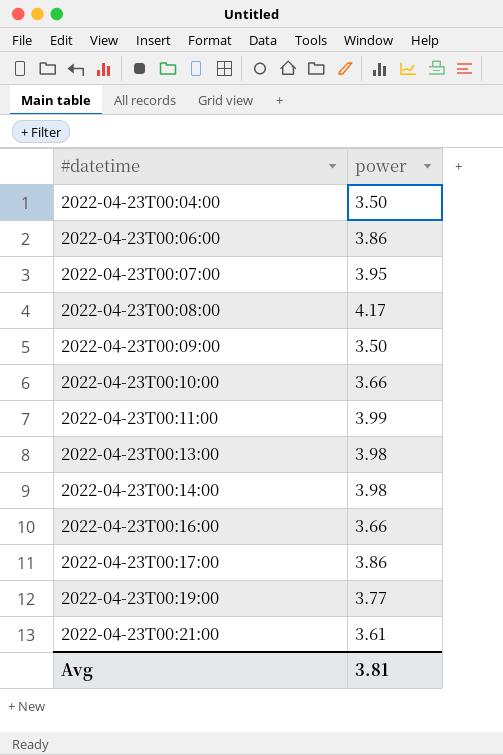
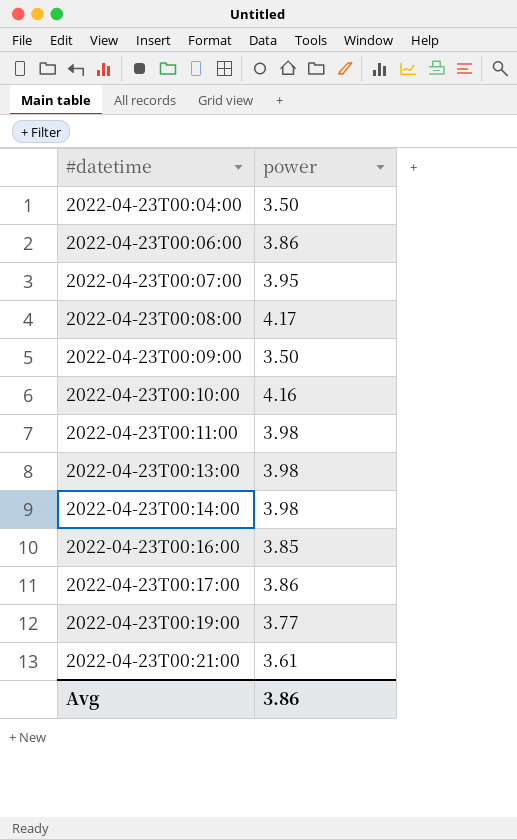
2022-04-23T00:10:00 | power: 3.66 -> 4.16
2022-04-23T00:11:00 | power: 3.99 -> 3.98
2022-04-23T00:16:00 | power: 3.66 -> 3.85
Avg | power: 3.81 -> 3.86

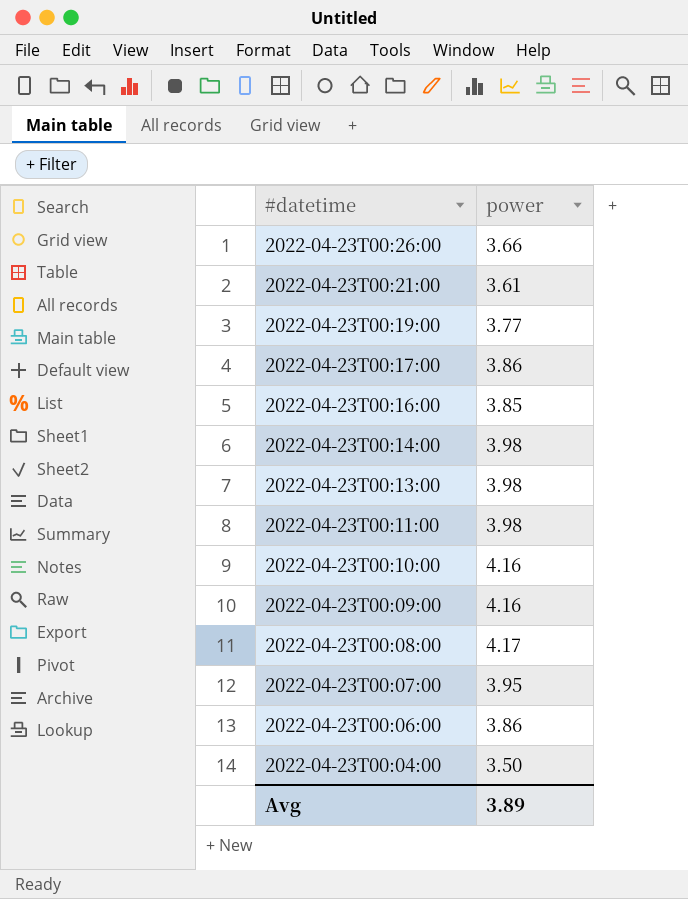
row order: #datetime ascending -> #datetime descending
row 2022-04-23T00:26:00: none -> 3.66
2022-04-23T00:09:00 | power: 3.50 -> 4.16
Avg | power: 3.86 -> 3.89

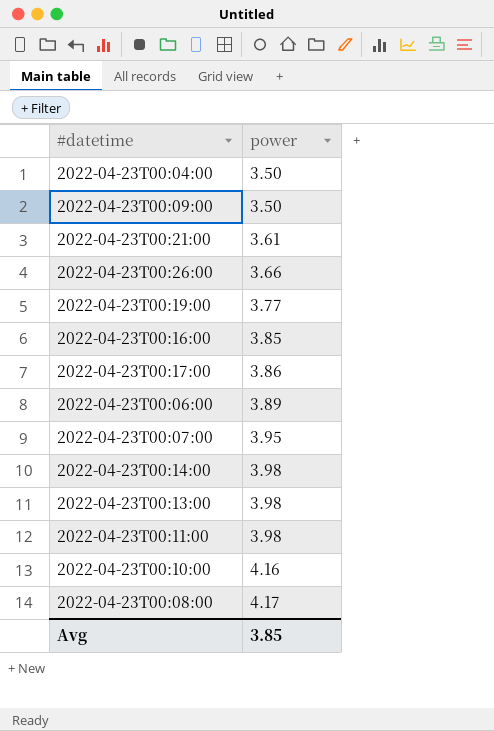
row order: #datetime descending -> power ascending
2022-04-23T00:09:00 | power: 4.16 -> 3.50
2022-04-23T00:06:00 | power: 3.86 -> 3.89
Avg | power: 3.89 -> 3.85

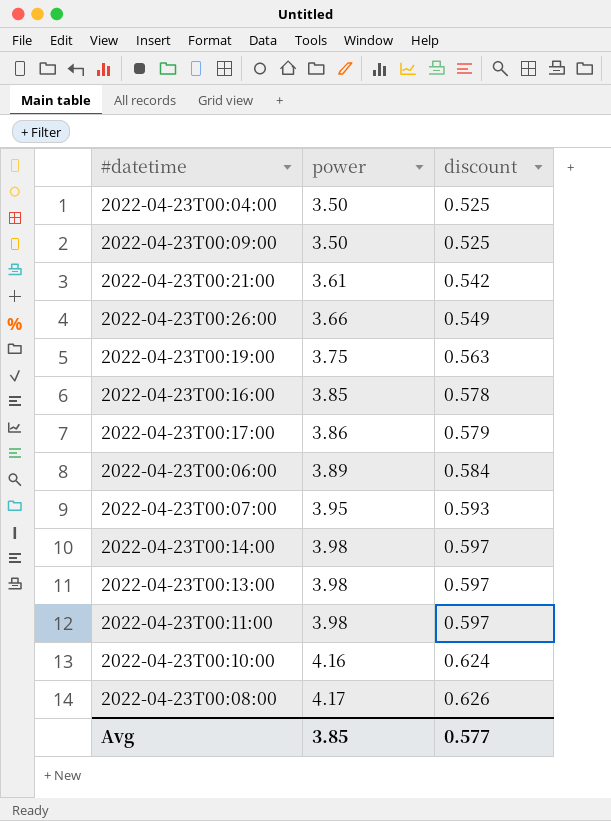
column discount | formula: none -> [power] * 0.15
2022-04-23T00:19:00 | power: 3.77 -> 3.75

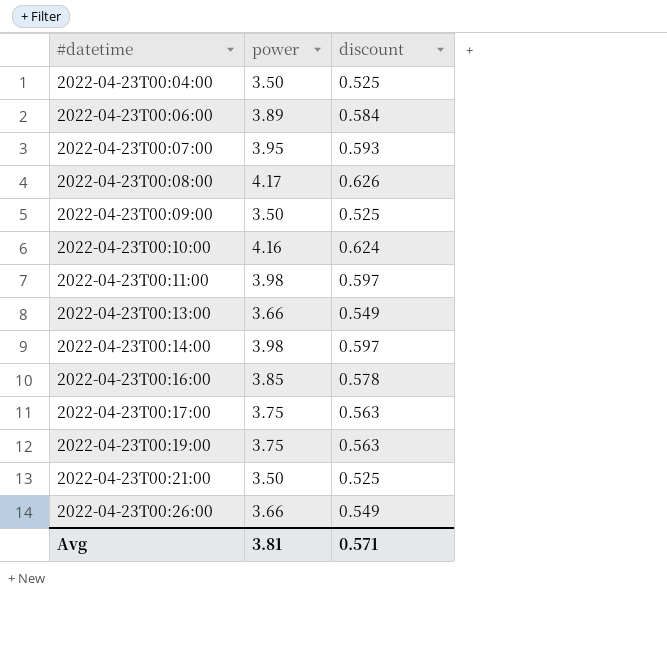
row order: power ascending -> #datetime ascending
2022-04-23T00:13:00 | power: 3.98 -> 3.66
2022-04-23T00:13:00 | discount: 0.597 -> 0.549
2022-04-23T00:17:00 | power: 3.86 -> 3.75
2022-04-23T00:17:00 | discount: 0.579 -> 0.563
2022-04-23T00:21:00 | power: 3.61 -> 3.50
2022-04-23T00:21:00 | discount: 0.542 -> 0.525
Avg | power: 3.85 -> 3.81
Avg | discount: 0.577 -> 0.571

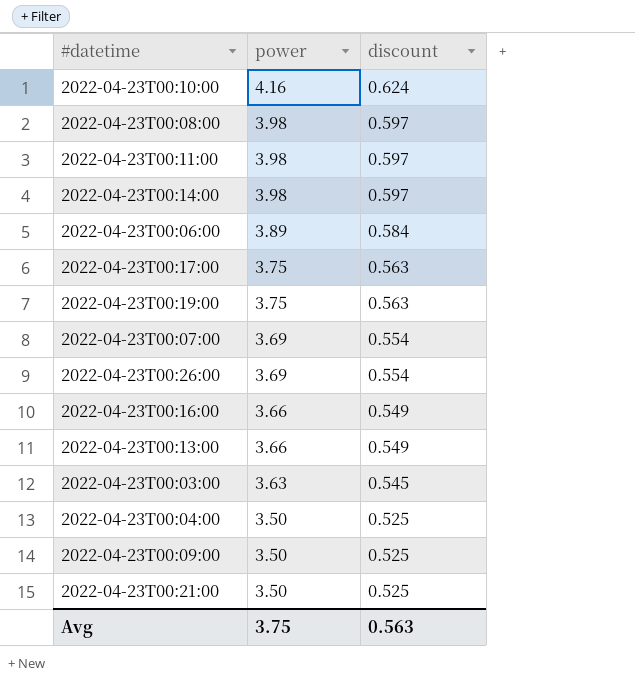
row order: #datetime ascending -> power descending
2022-04-23T00:08:00 | power: 4.17 -> 3.98
2022-04-23T00:08:00 | discount: 0.626 -> 0.597
2022-04-23T00:07:00 | power: 3.95 -> 3.69
2022-04-23T00:07:00 | discount: 0.593 -> 0.554
2022-04-23T00:26:00 | power: 3.66 -> 3.69
2022-04-23T00:26:00 | discount: 0.549 -> 0.554
2022-04-23T00:16:00 | power: 3.85 -> 3.66
2022-04-23T00:16:00 | discount: 0.578 -> 0.549
row 2022-04-23T00:03:00: none -> 3.63 | 0.545
Avg | power: 3.81 -> 3.75
Avg | discount: 0.571 -> 0.563

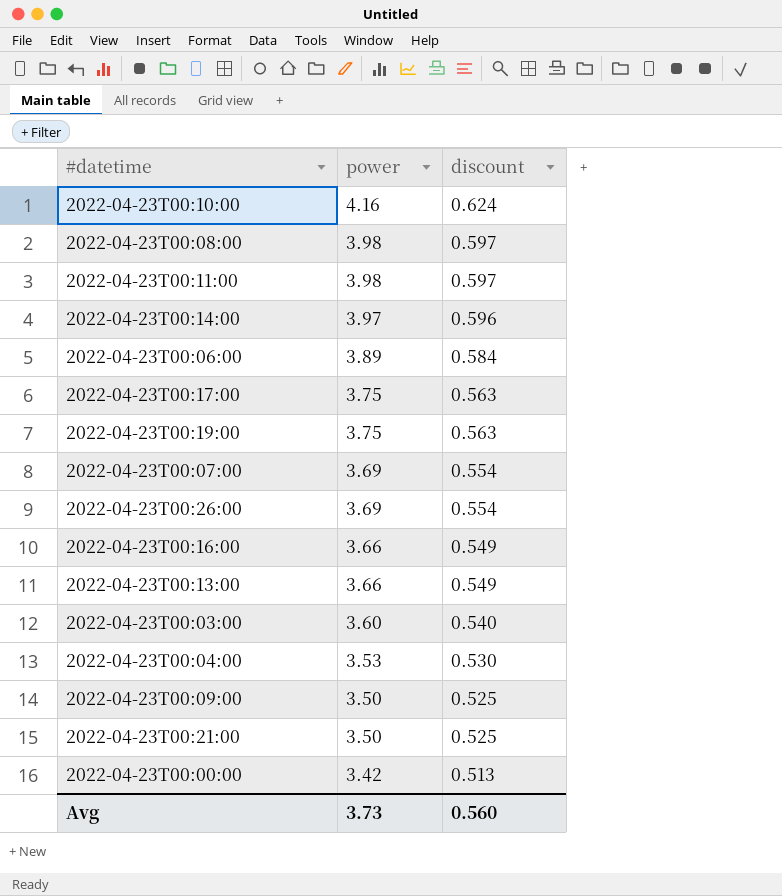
2022-04-23T00:14:00 | power: 3.98 -> 3.97
2022-04-23T00:14:00 | discount: 0.597 -> 0.596
2022-04-23T00:03:00 | power: 3.63 -> 3.60
2022-04-23T00:03:00 | discount: 0.545 -> 0.540
2022-04-23T00:04:00 | power: 3.50 -> 3.53
2022-04-23T00:04:00 | discount: 0.525 -> 0.530
row 2022-04-23T00:00:00: none -> 3.42 | 0.513
Avg | power: 3.75 -> 3.73
Avg | discount: 0.563 -> 0.560

